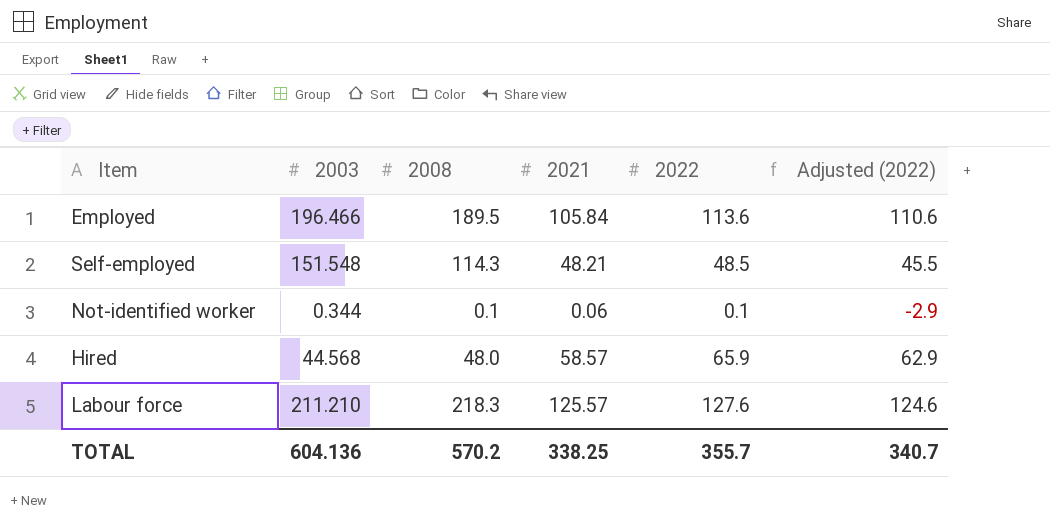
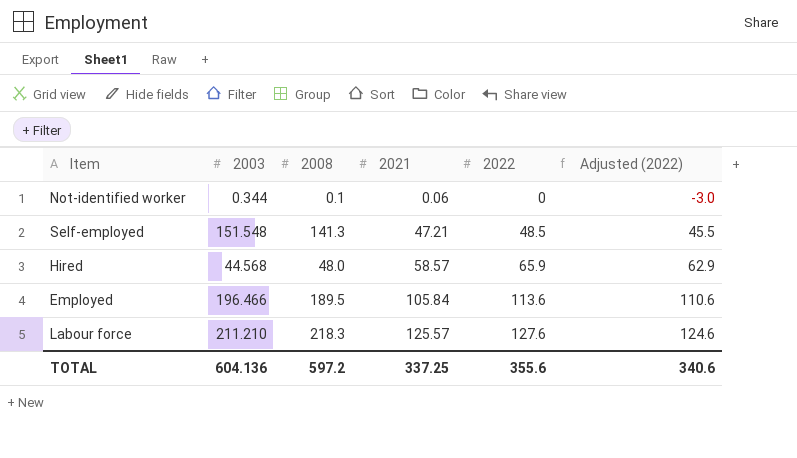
row order: none -> 2021 ascending
Not-identified worker | 2022: 0.1 -> 0
Not-identified worker | Adjusted (2022): -2.9 -> -3.0
Self-employed | 2008: 114.3 -> 141.3
Self-employed | 2021: 48.21 -> 47.21
TOTAL | 2008: 570.2 -> 597.2
TOTAL | 2021: 338.25 -> 337.25
TOTAL | 2022: 355.7 -> 355.6
TOTAL | Adjusted (2022): 340.7 -> 340.6

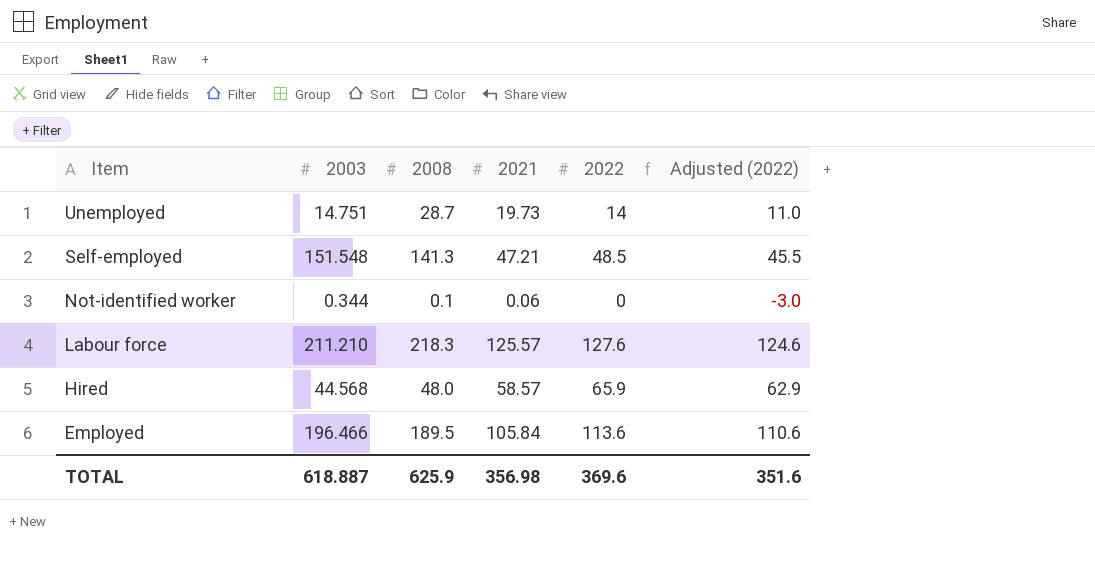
row order: 2021 ascending -> Item descending
row Unemployed: none -> 14.751 | 28.7 | 19.73 | 14 | 11.0
TOTAL | 2003: 604.136 -> 618.887
TOTAL | 2008: 597.2 -> 625.9
TOTAL | 2021: 337.25 -> 356.98
TOTAL | 2022: 355.6 -> 369.6
TOTAL | Adjusted (2022): 340.6 -> 351.6

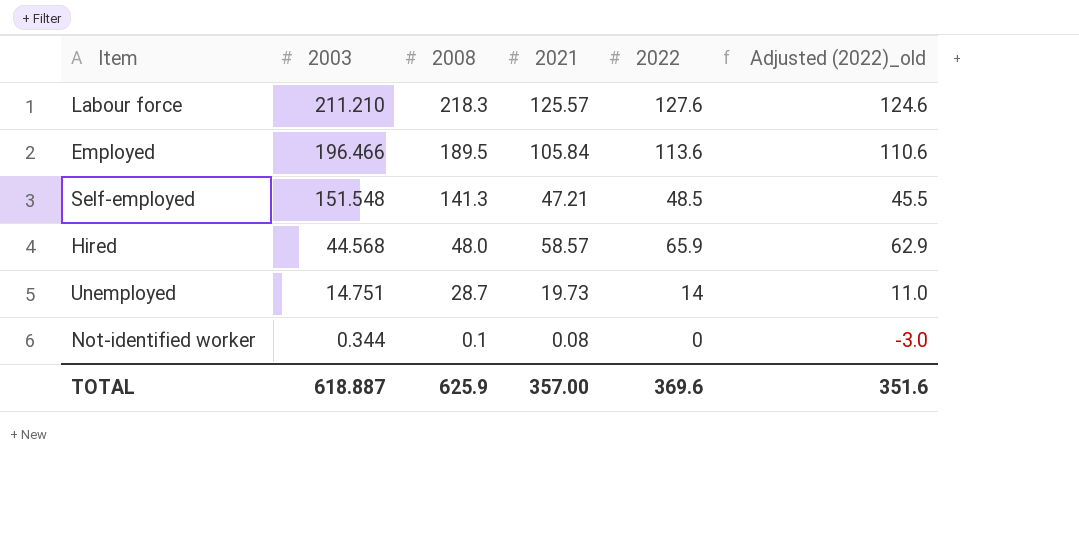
row order: Item descending -> 2003 descending
column name: Adjusted (2022) -> Adjusted (2022)_old
Not-identified worker | 2021: 0.06 -> 0.08
TOTAL | 2021: 356.98 -> 357.00

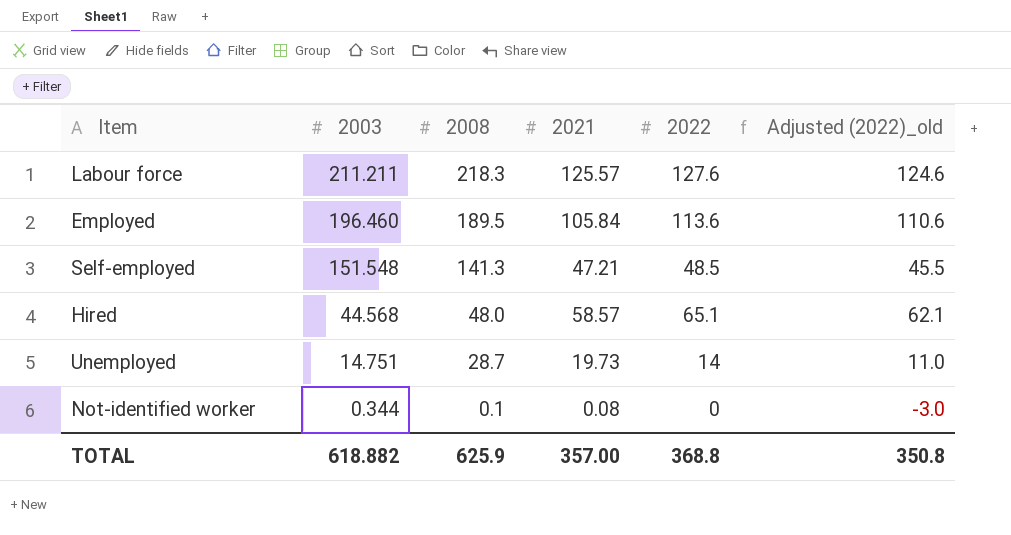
Labour force | 2003: 211.210 -> 211.211
Employed | 2003: 196.466 -> 196.460
Hired | 2022: 65.9 -> 65.1
Hired | Adjusted (2022)_old: 62.9 -> 62.1
TOTAL | 2003: 618.887 -> 618.882
TOTAL | 2022: 369.6 -> 368.8
TOTAL | Adjusted (2022)_old: 351.6 -> 350.8

